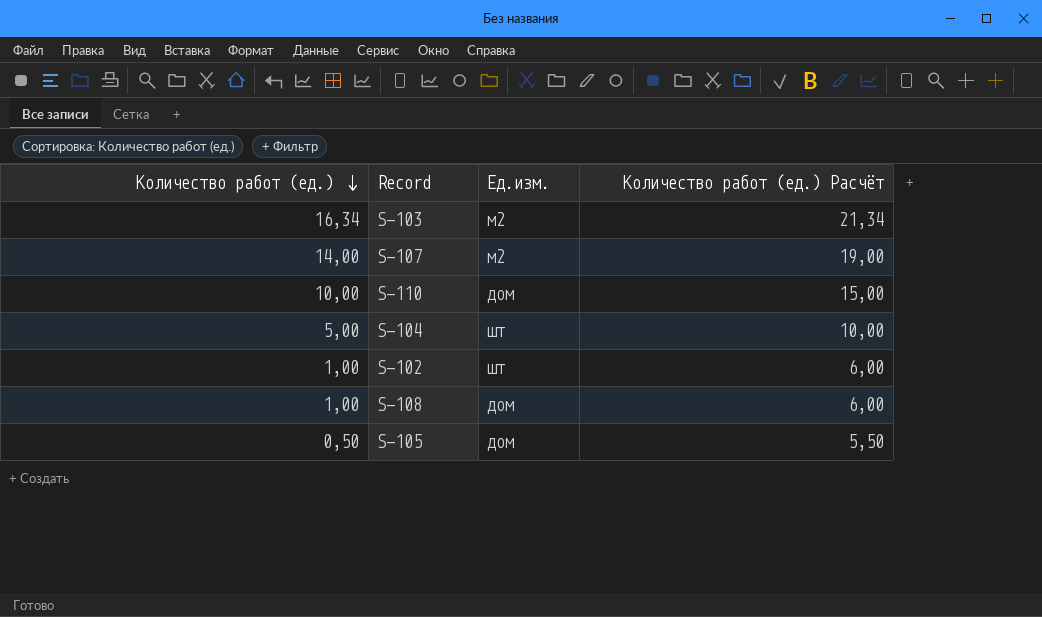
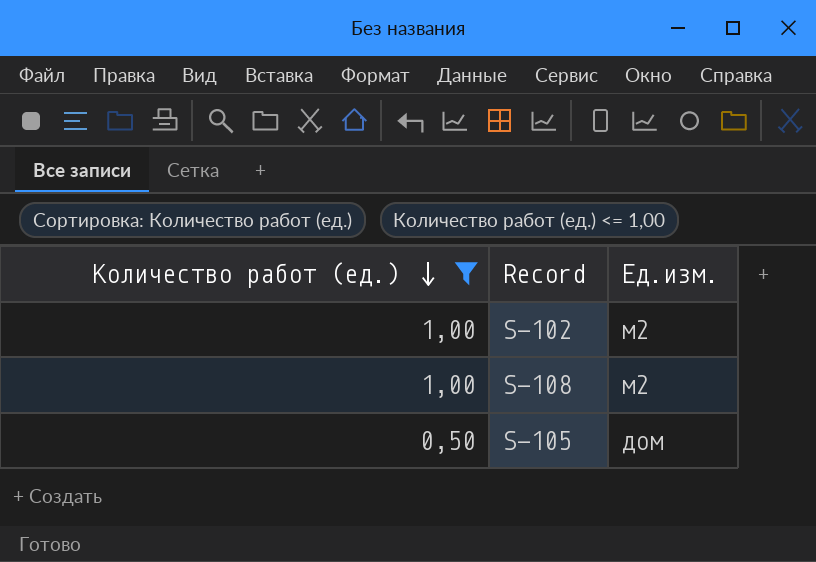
filter: none -> Количество работ (ед.) <= 1,00
column Количество работ (ед.) Расчёт | formula: [Количество работ (ед.)] + 5 -> none
S-102 | Ед.изм.: шт -> м2
S-108 | Ед.изм.: дом -> м2

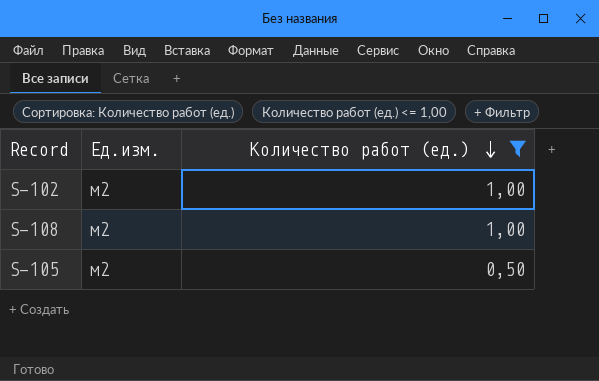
column Количество работ (ед.) | position: 1 -> 3
S-105 | Ед.изм.: дом -> м2

